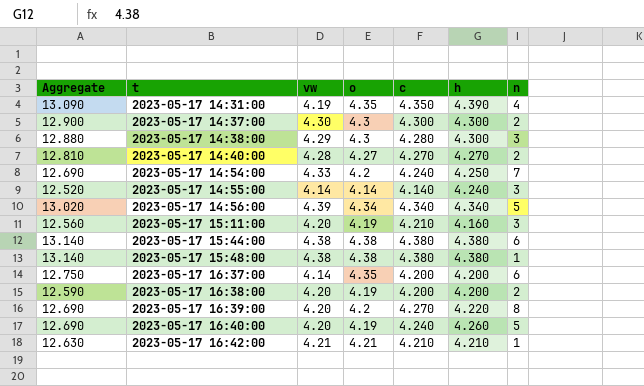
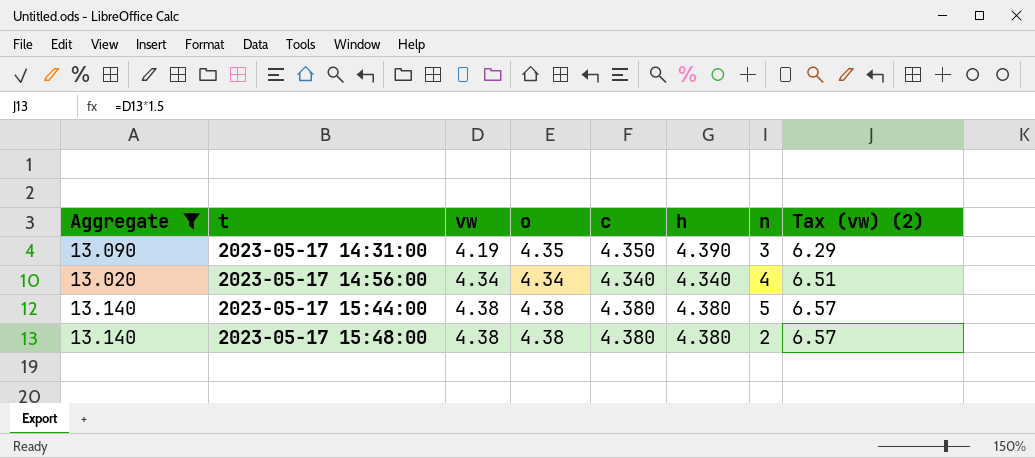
filter: none -> Aggregate >= 13.020
column Tax (vw) (2) | formula: none -> [vw] * 1.5
2023-05-17 14:31:00 | n: 4 -> 3
2023-05-17 14:56:00 | vw: 4.39 -> 4.34
2023-05-17 14:56:00 | n: 5 -> 4
2023-05-17 15:44:00 | n: 6 -> 5
2023-05-17 15:48:00 | n: 1 -> 2

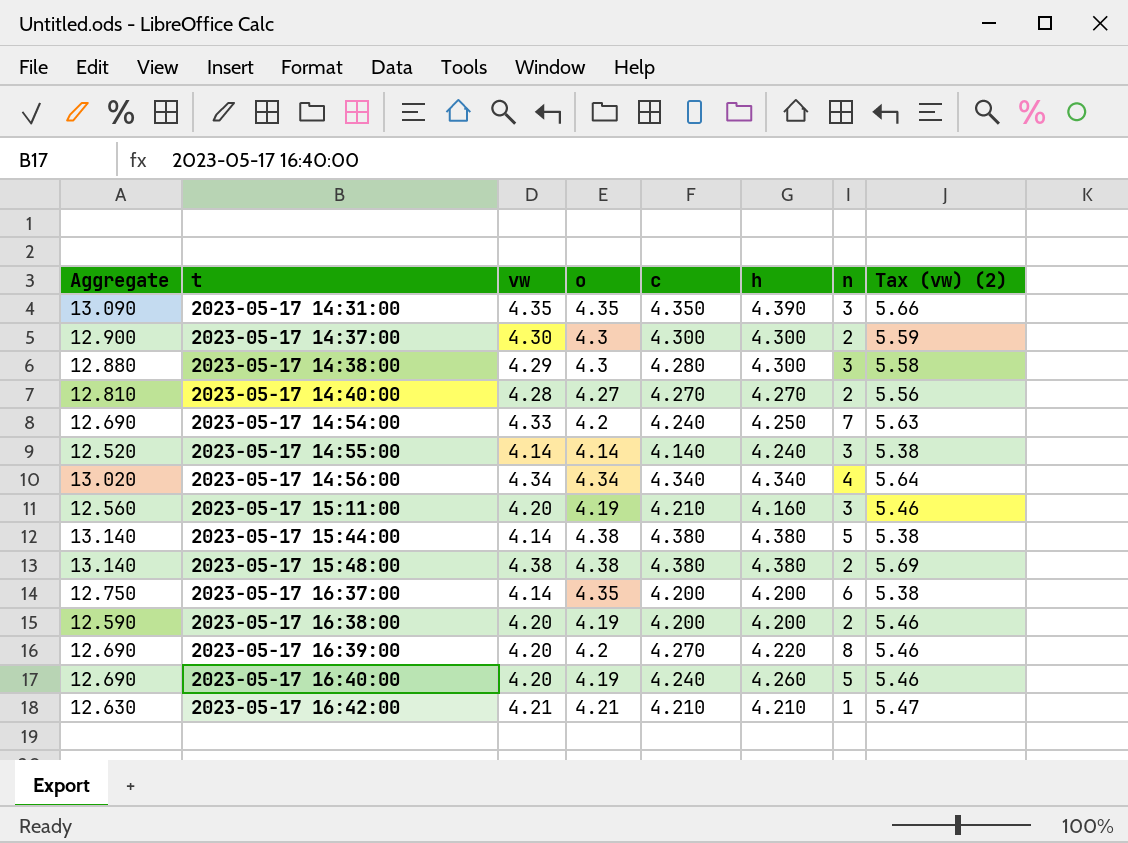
filter: Aggregate >= 13.020 -> none
column Tax (vw) (2) | formula: [vw] * 1.5 -> [vw] * 1.3
2023-05-17 14:31:00 | vw: 4.19 -> 4.35
2023-05-17 15:44:00 | vw: 4.38 -> 4.14

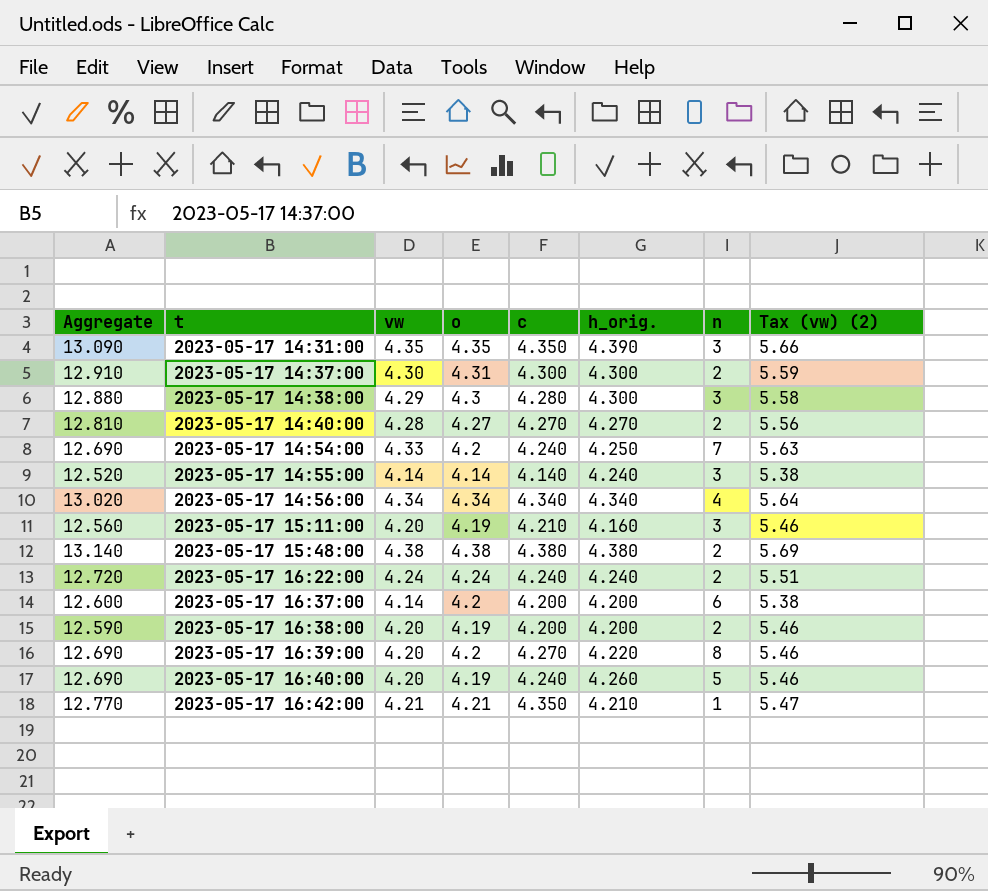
column name: h -> h_orig.
row 2023-05-17 15:44:00: 13.140 | 4.14 | 4.38 | 4.380 | 4.380 | 5 | 5.38 -> none
2023-05-17 14:37:00 | Aggregate: 12.900 -> 12.910
2023-05-17 14:37:00 | o: 4.3 -> 4.31
row 2023-05-17 16:22:00: none -> 12.720 | 4.24 | 4.24 | 4.240 | 4.240 | 2 | 5.51
2023-05-17 16:37:00 | Aggregate: 12.750 -> 12.600
2023-05-17 16:37:00 | o: 4.35 -> 4.2
2023-05-17 16:42:00 | Aggregate: 12.630 -> 12.770
2023-05-17 16:42:00 | c: 4.210 -> 4.350

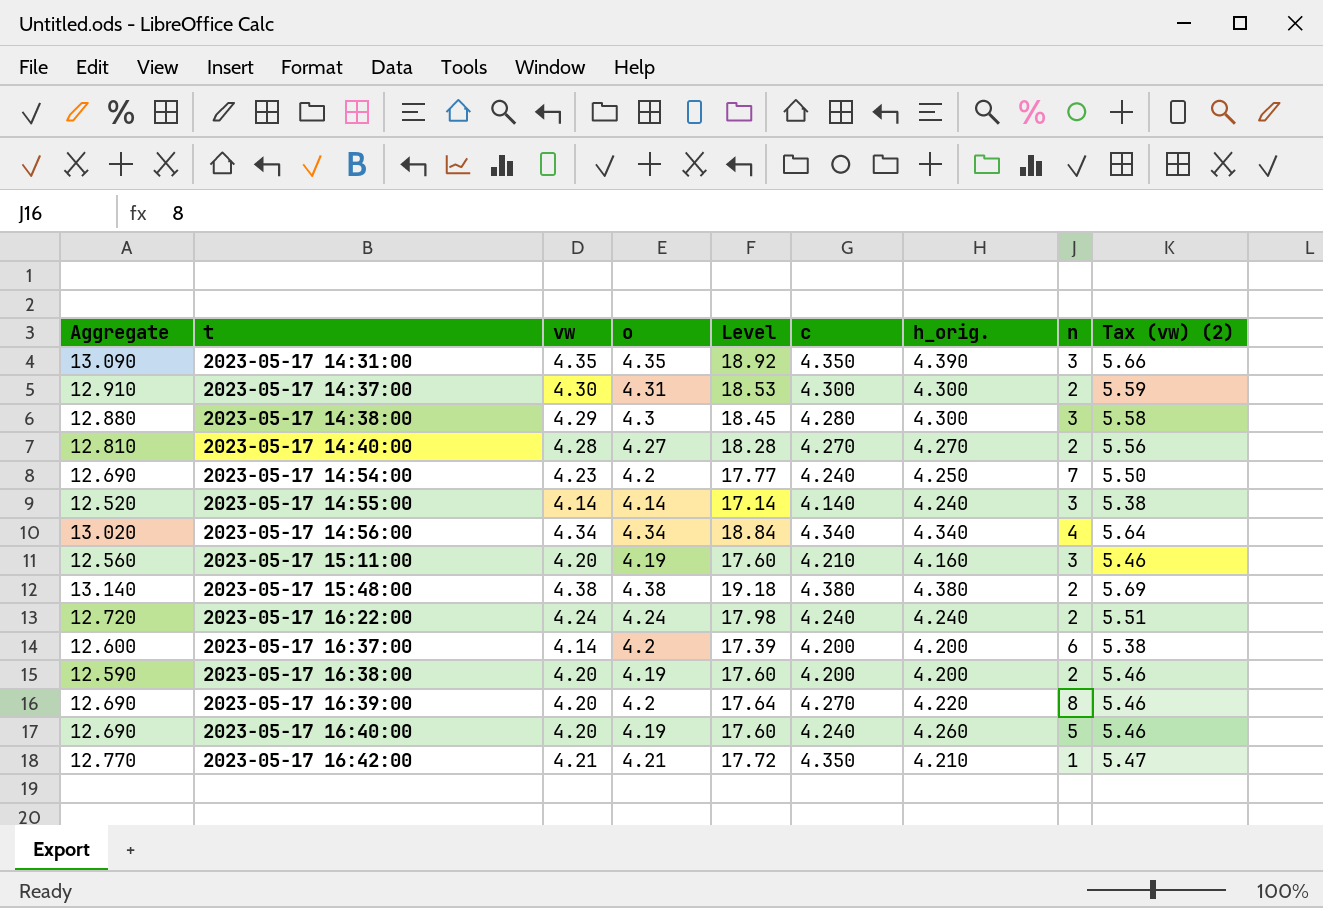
column Level | formula: none -> [vw] * [o]
2023-05-17 14:54:00 | vw: 4.33 -> 4.23
2023-05-17 14:54:00 | Tax (vw) (2): 5.63 -> 5.50

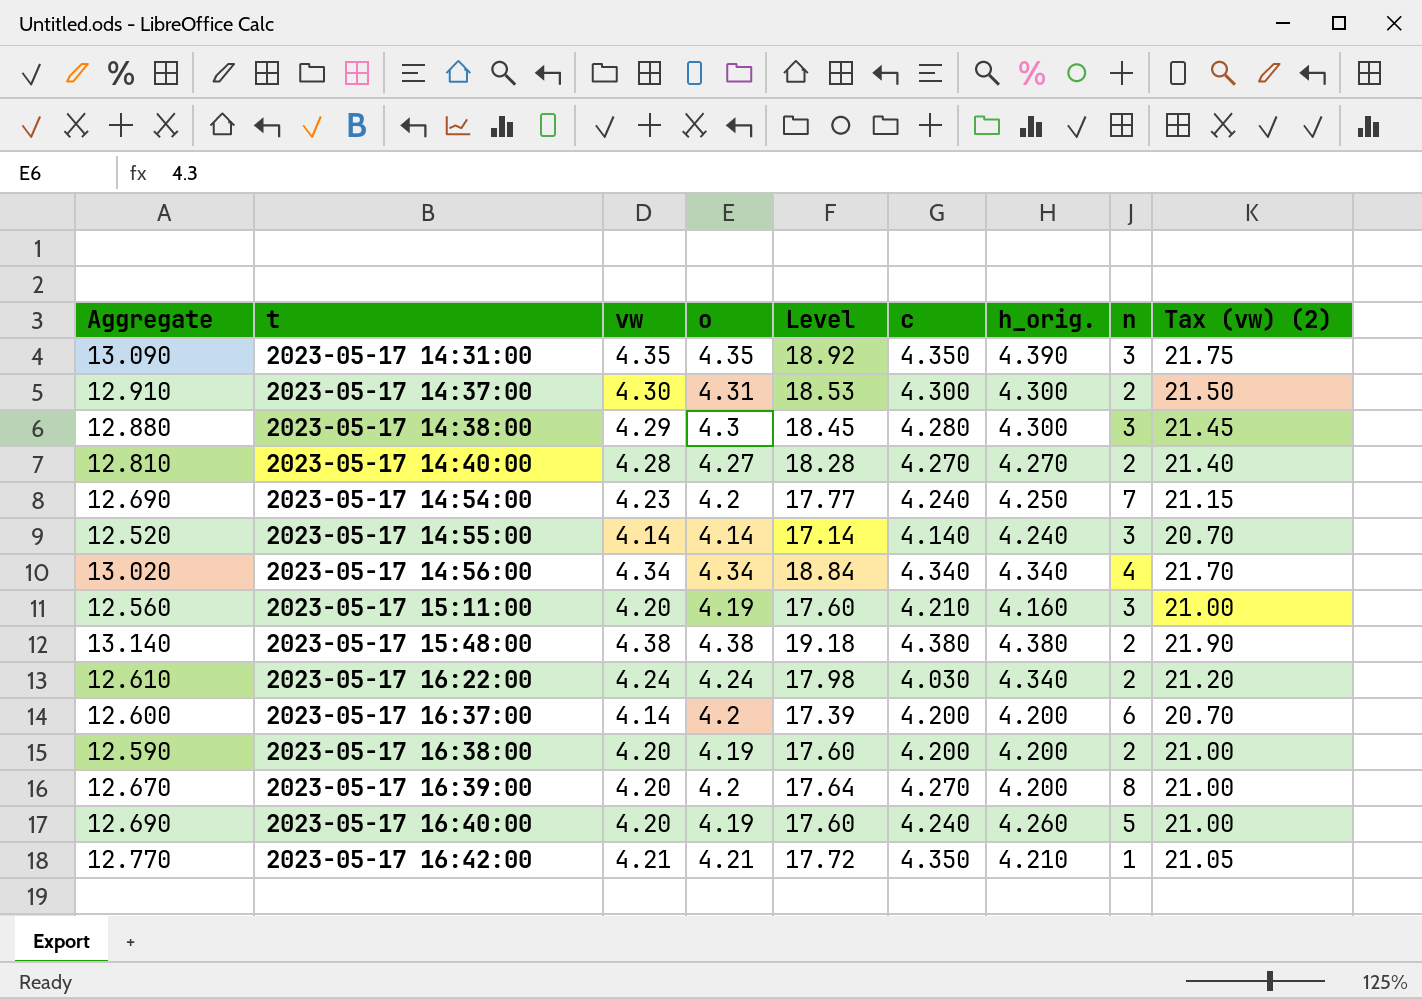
column Tax (vw) (2) | formula: [vw] * 1.3 -> [vw] * 5
2023-05-17 16:22:00 | Aggregate: 12.720 -> 12.610
2023-05-17 16:22:00 | c: 4.240 -> 4.030
2023-05-17 16:22:00 | h_orig.: 4.240 -> 4.340
2023-05-17 16:39:00 | Aggregate: 12.690 -> 12.670
2023-05-17 16:39:00 | h_orig.: 4.220 -> 4.200

